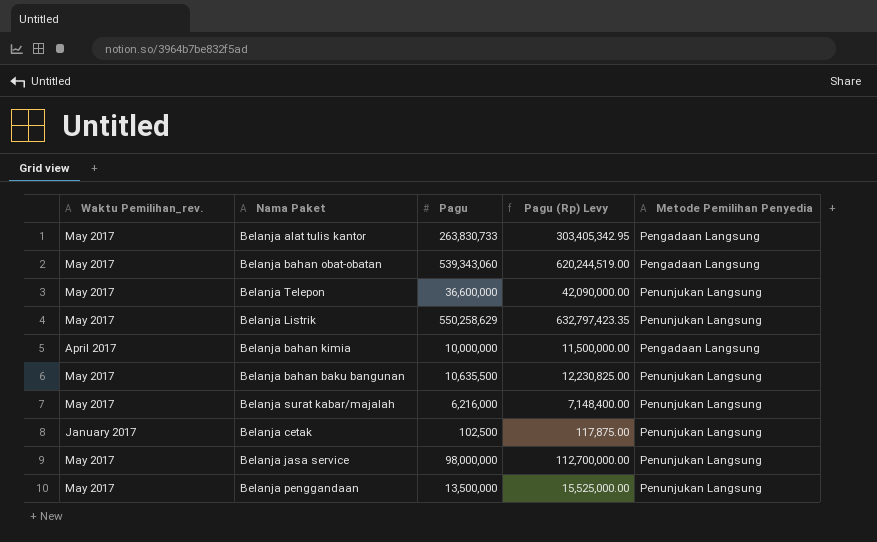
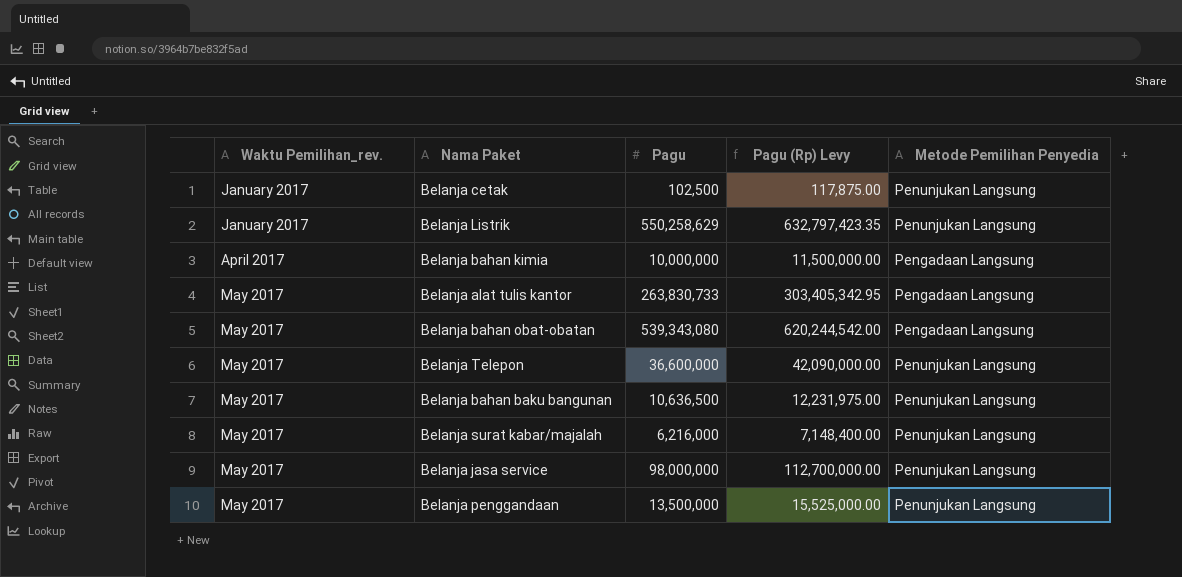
row order: none -> Waktu Pemilihan_rev. ascending
Belanja Listrik | Waktu Pemilihan_rev.: May 2017 -> January 2017
Belanja bahan obat-obatan | Pagu: 539,343,060 -> 539,343,080
Belanja bahan obat-obatan | Pagu (Rp) Levy: 620,244,519.00 -> 620,244,542.00
Belanja bahan baku bangunan | Pagu: 10,635,500 -> 10,636,500
Belanja bahan baku bangunan | Pagu (Rp) Levy: 12,230,825.00 -> 12,231,975.00

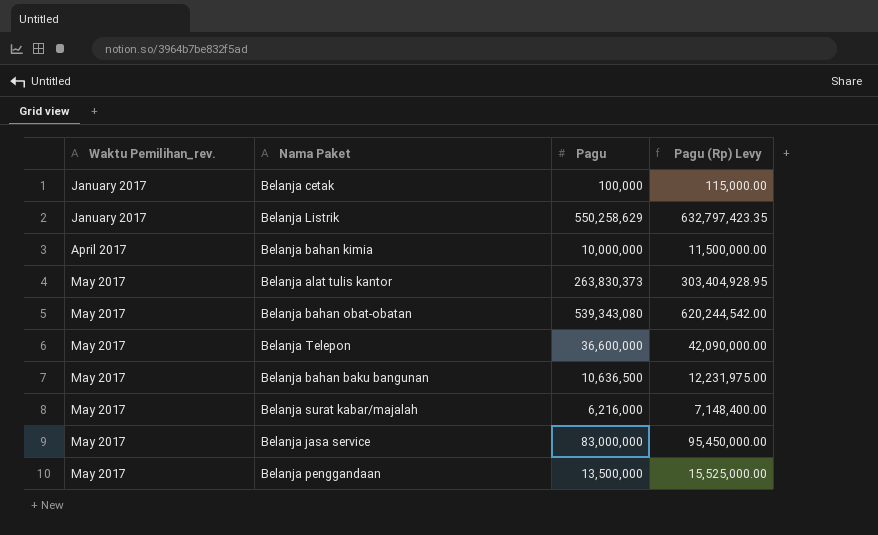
column Metode Pemilihan Penyedia | position: 5 -> none
Belanja cetak | Pagu: 102,500 -> 100,000
Belanja cetak | Pagu (Rp) Levy: 117,875.00 -> 115,000.00
Belanja alat tulis kantor | Pagu: 263,830,733 -> 263,830,373
Belanja alat tulis kantor | Pagu (Rp) Levy: 303,405,342.95 -> 303,404,928.95
Belanja jasa service | Pagu: 98,000,000 -> 83,000,000
Belanja jasa service | Pagu (Rp) Levy: 112,700,000.00 -> 95,450,000.00

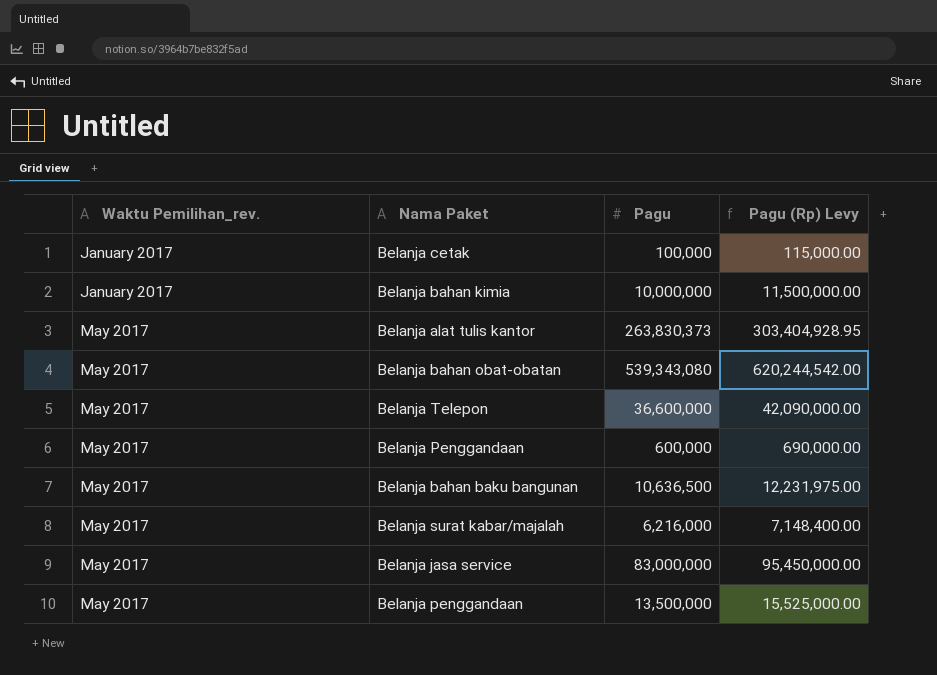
row Belanja Listrik: January 2017 | 550,258,629 | 632,797,423.35 -> none
Belanja bahan kimia | Waktu Pemilihan_rev.: April 2017 -> January 2017
row Belanja Penggandaan: none -> May 2017 | 600,000 | 690,000.00

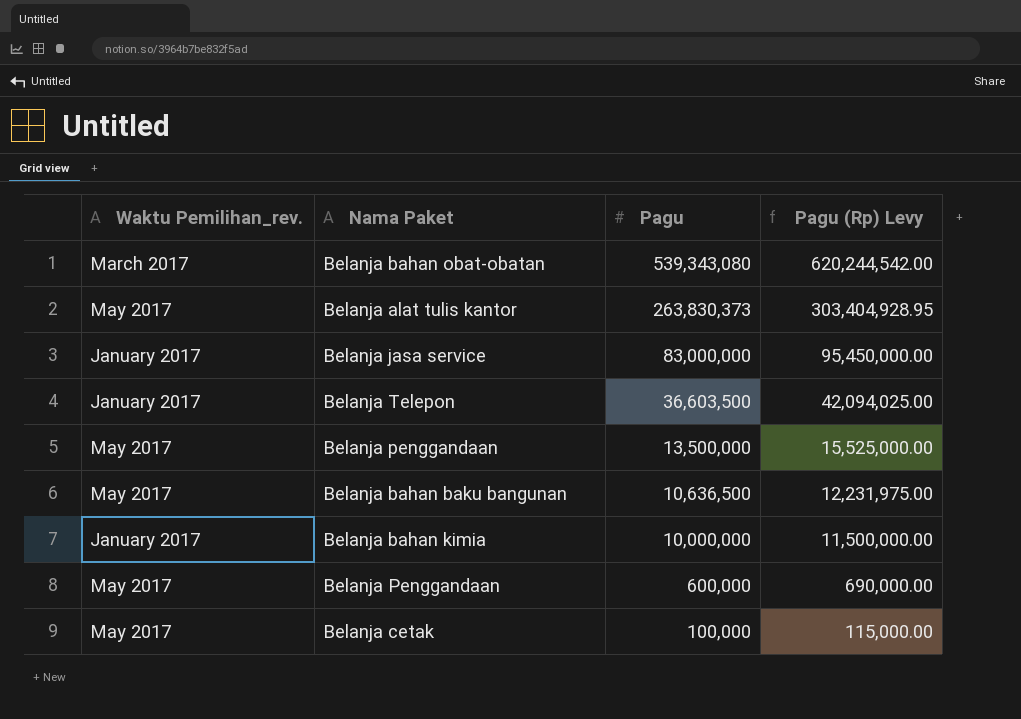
row order: Waktu Pemilihan_rev. ascending -> Pagu descending
row Belanja surat kabar/majalah: May 2017 | 6,216,000 | 7,148,400.00 -> none
Belanja bahan obat-obatan | Waktu Pemilihan_rev.: May 2017 -> March 2017
Belanja jasa service | Waktu Pemilihan_rev.: May 2017 -> January 2017
Belanja Telepon | Waktu Pemilihan_rev.: May 2017 -> January 2017
Belanja Telepon | Pagu: 36,600,000 -> 36,603,500
Belanja Telepon | Pagu (Rp) Levy: 42,090,000.00 -> 42,094,025.00
Belanja cetak | Waktu Pemilihan_rev.: January 2017 -> May 2017

